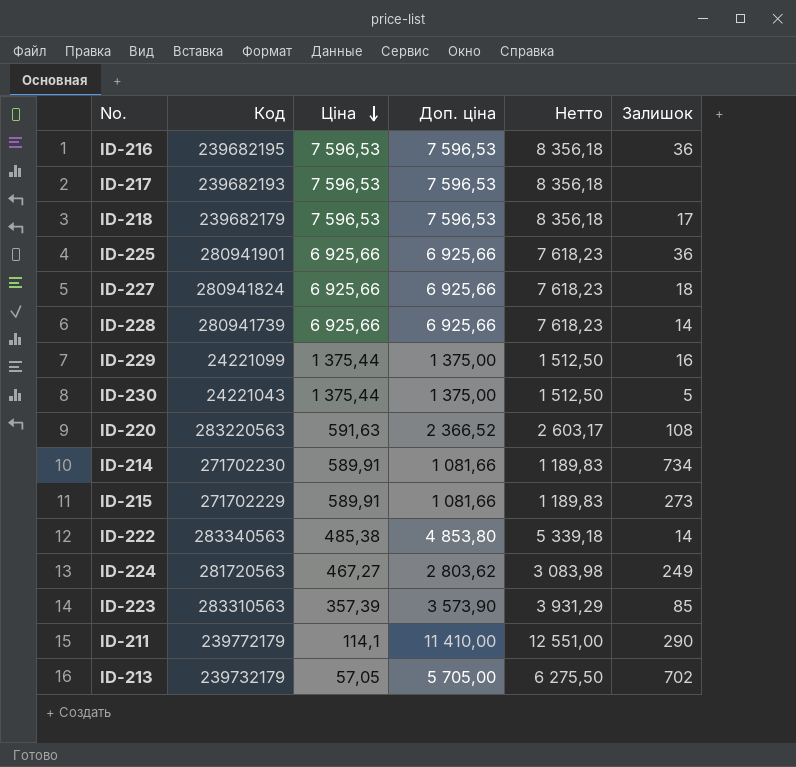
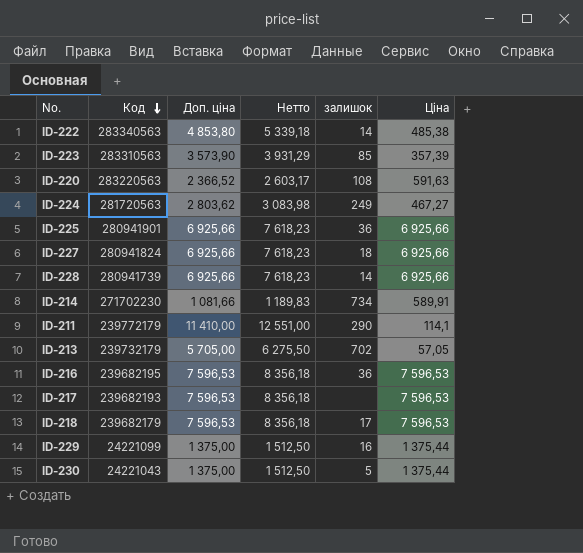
row order: Ціна descending -> Код descending
column name: Залишок -> залишок
column Ціна | position: 3 -> 6
row ID-215: 271702229 | 589,91 | 1 081,66 | 1 189,83 | 273 -> none

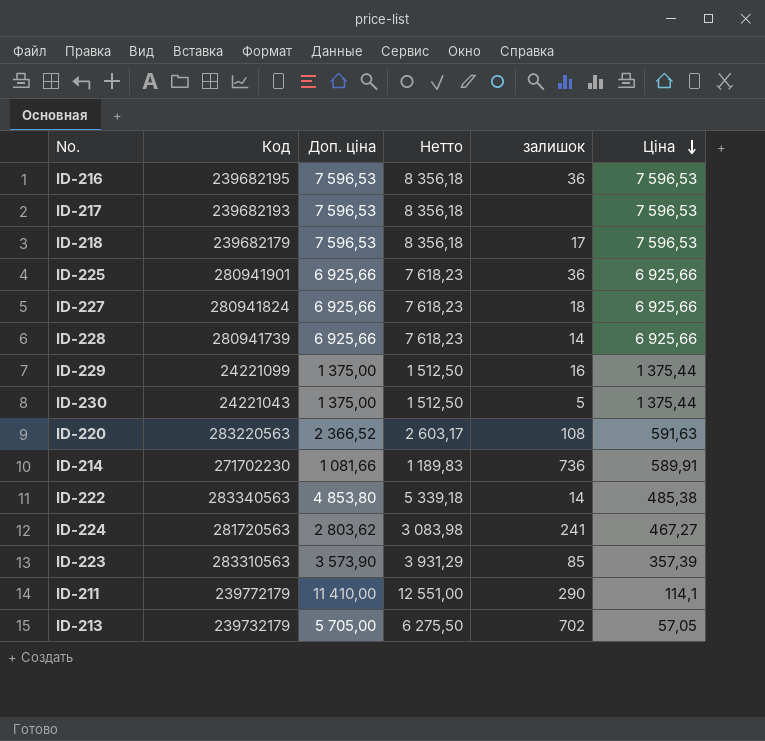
row order: Код descending -> Ціна descending
ID-214 | залишок: 734 -> 736
ID-224 | залишок: 249 -> 241

